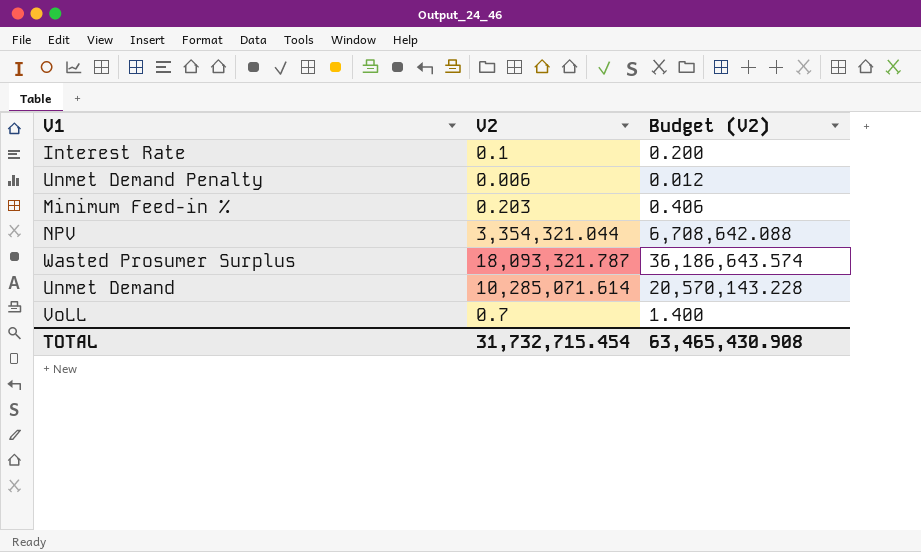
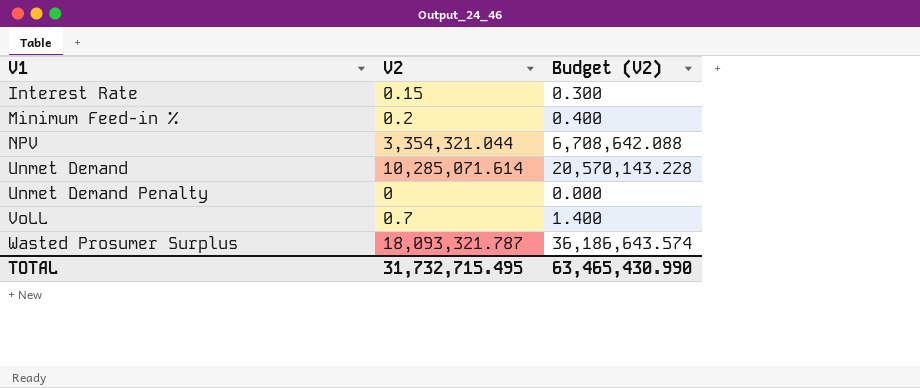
row order: none -> V1 ascending
Interest Rate | V2: 0.1 -> 0.15
Interest Rate | Budget (V2): 0.200 -> 0.300
Minimum Feed-in % | V2: 0.203 -> 0.2
Minimum Feed-in % | Budget (V2): 0.406 -> 0.400
Unmet Demand Penalty | V2: 0.006 -> 0
Unmet Demand Penalty | Budget (V2): 0.012 -> 0.000
TOTAL | V2: 31,732,715.454 -> 31,732,715.495
TOTAL | Budget (V2): 63,465,430.908 -> 63,465,430.990

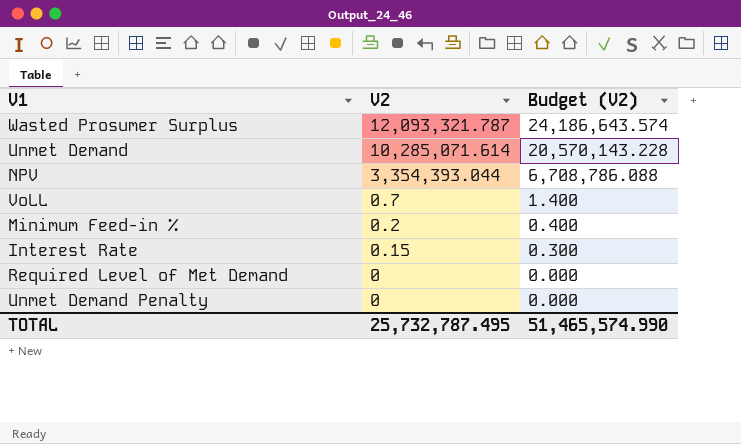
row order: V1 ascending -> V2 descending
Wasted Prosumer Surplus | V2: 18,093,321.787 -> 12,093,321.787
Wasted Prosumer Surplus | Budget (V2): 36,186,643.574 -> 24,186,643.574
NPV | V2: 3,354,321.044 -> 3,354,393.044
NPV | Budget (V2): 6,708,642.088 -> 6,708,786.088
row Required Level of Met Demand: none -> 0 | 0.000
TOTAL | V2: 31,732,715.495 -> 25,732,787.495
TOTAL | Budget (V2): 63,465,430.990 -> 51,465,574.990

